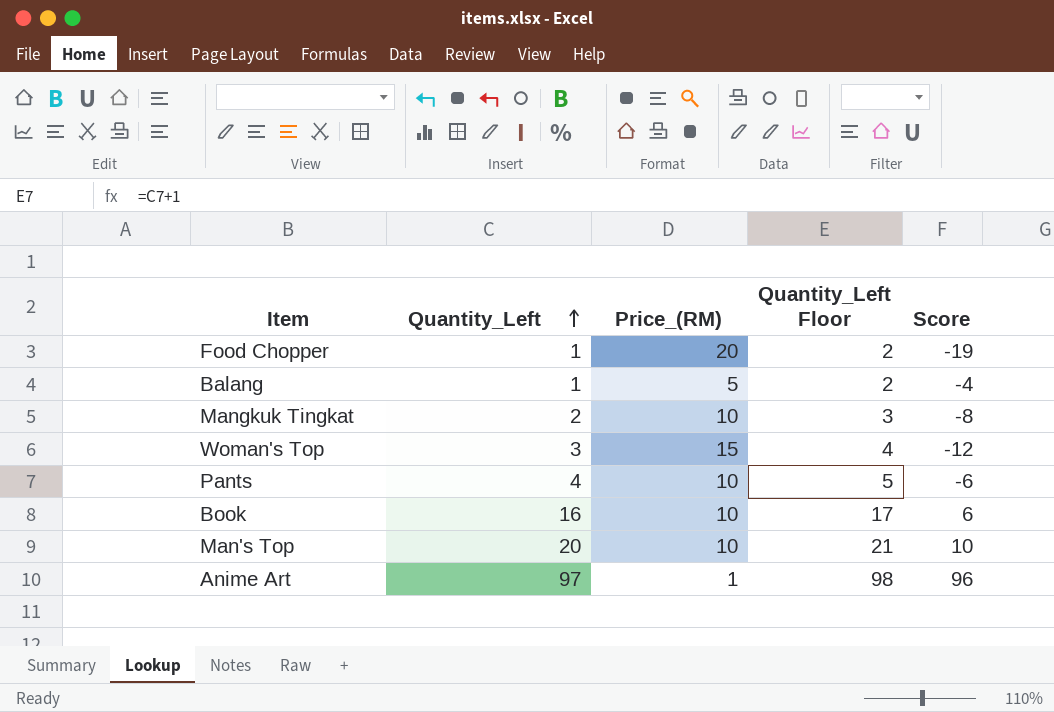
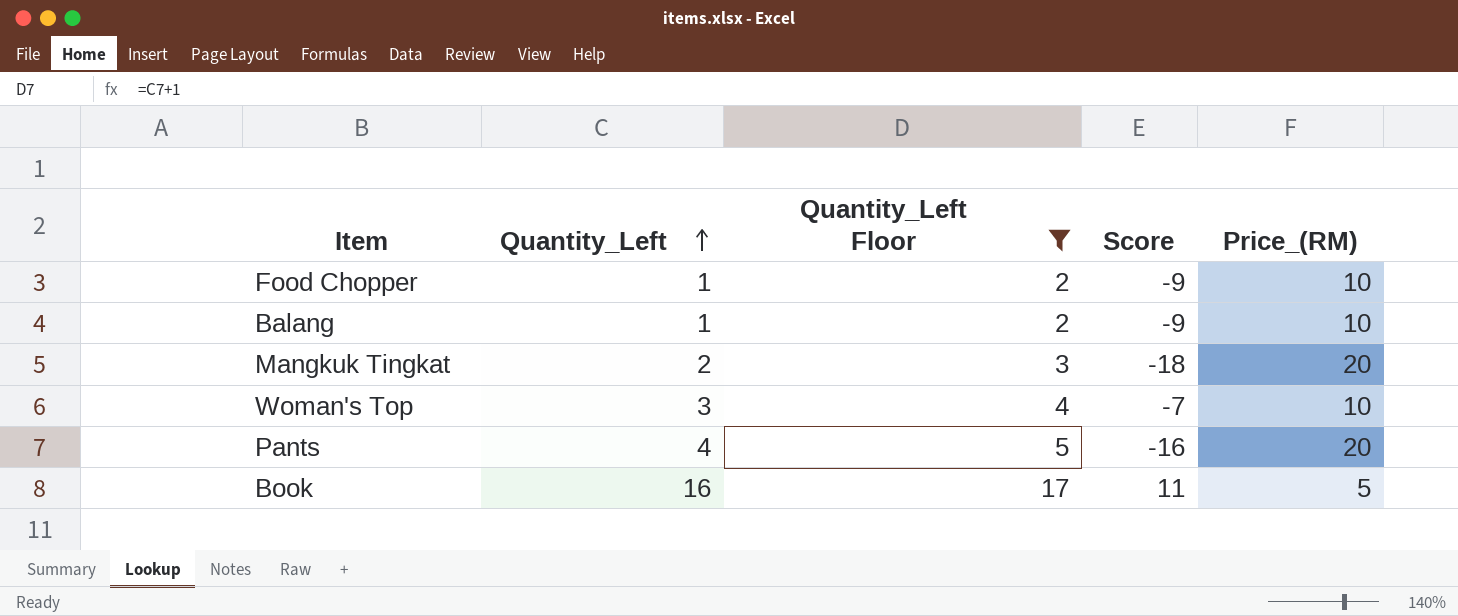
filter: none -> Quantity_Left Floor <= 17
column Price_(RM) | position: 3 -> 5
Food Chopper | Score: -19 -> -9
Food Chopper | Price_(RM): 20 -> 10
Balang | Score: -4 -> -9
Balang | Price_(RM): 5 -> 10
Mangkuk Tingkat | Score: -8 -> -18
Mangkuk Tingkat | Price_(RM): 10 -> 20
Woman's Top | Score: -12 -> -7
Woman's Top | Price_(RM): 15 -> 10
Pants | Score: -6 -> -16
Pants | Price_(RM): 10 -> 20
Book | Score: 6 -> 11
Book | Price_(RM): 10 -> 5

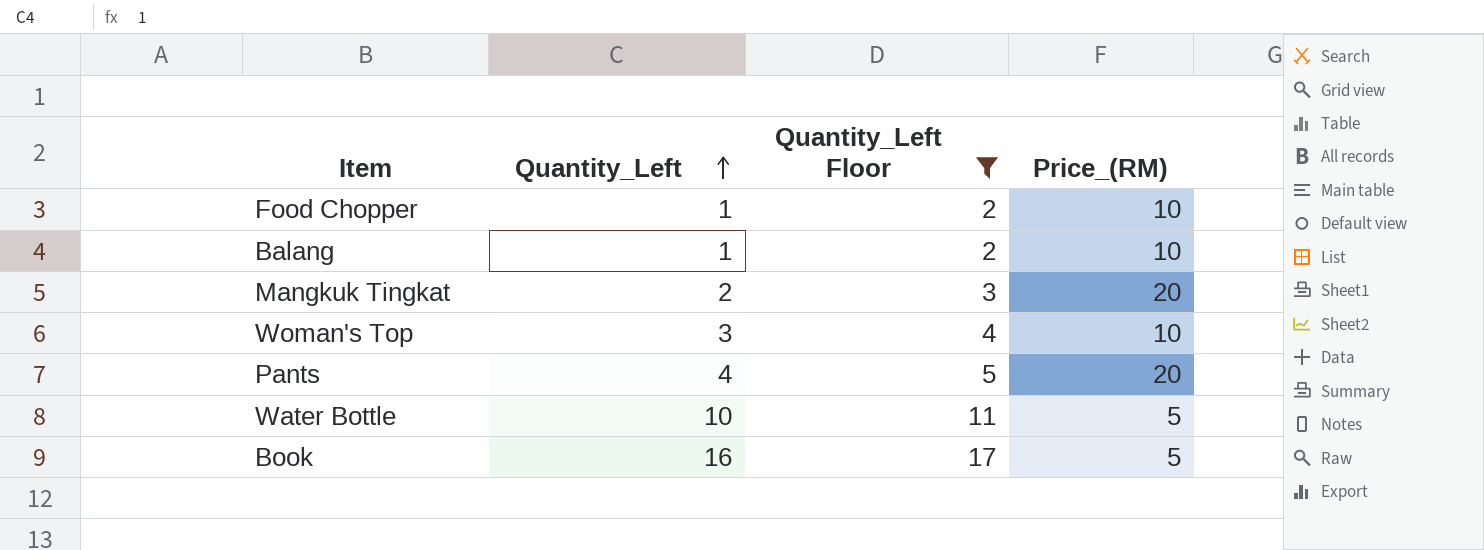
column Score | formula: [Quantity_Left] - [Price_(RM)] -> none
row Water Bottle: none -> 10 | 11 | 5

